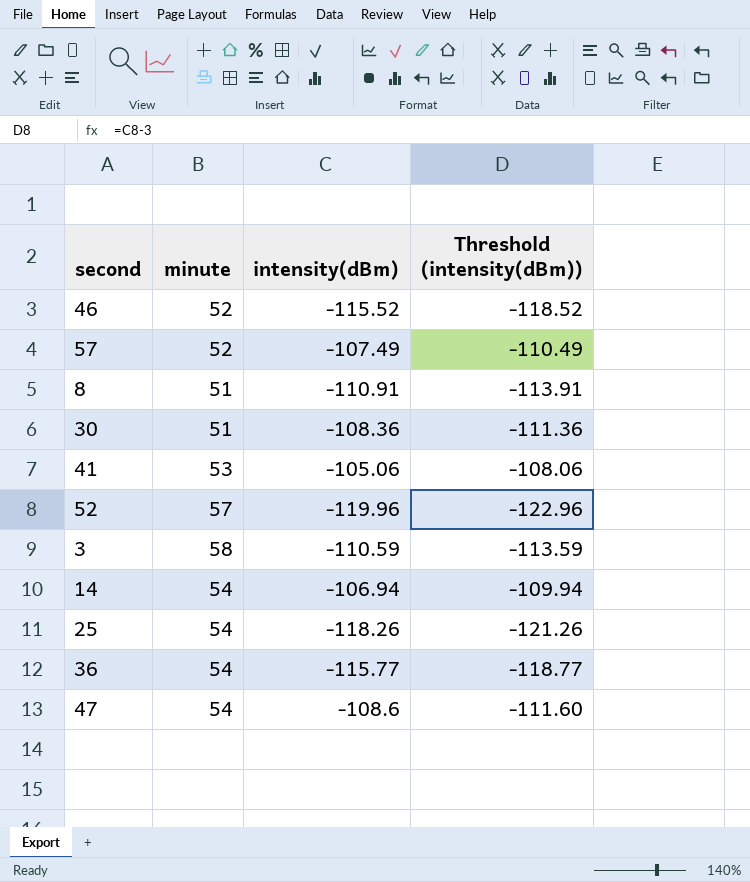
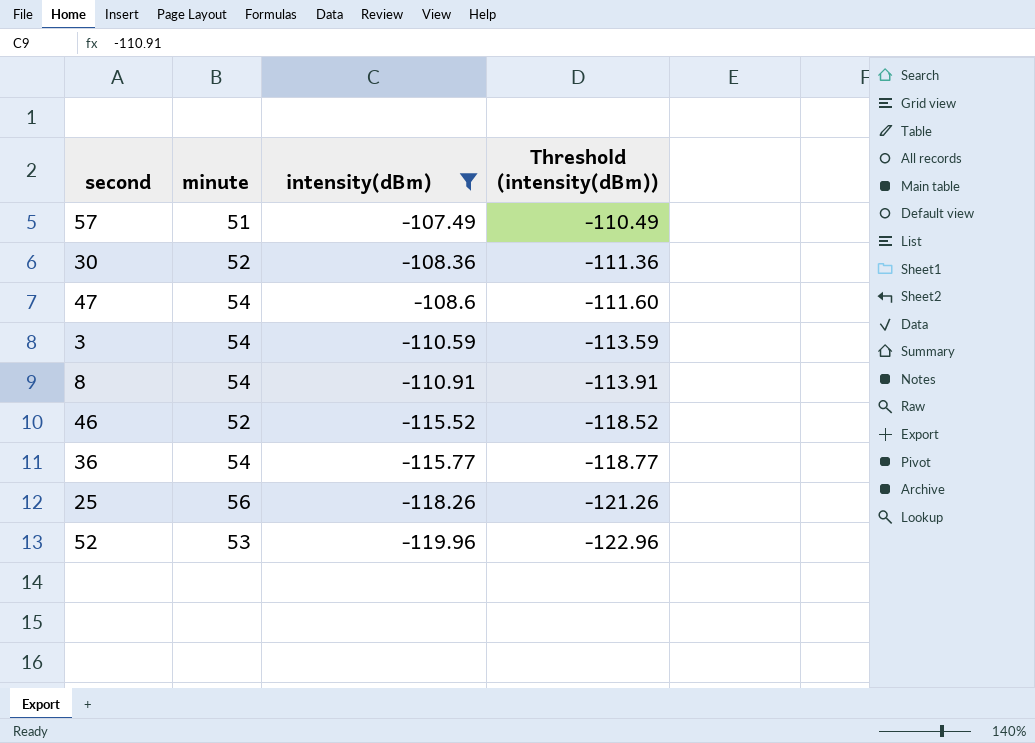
filter: none -> intensity(dBm) <= -107.49
row order: none -> intensity(dBm) descending
57 | minute: 52 -> 51
30 | minute: 51 -> 52
3 | minute: 58 -> 54
8 | minute: 51 -> 54
25 | minute: 54 -> 56
52 | minute: 57 -> 53

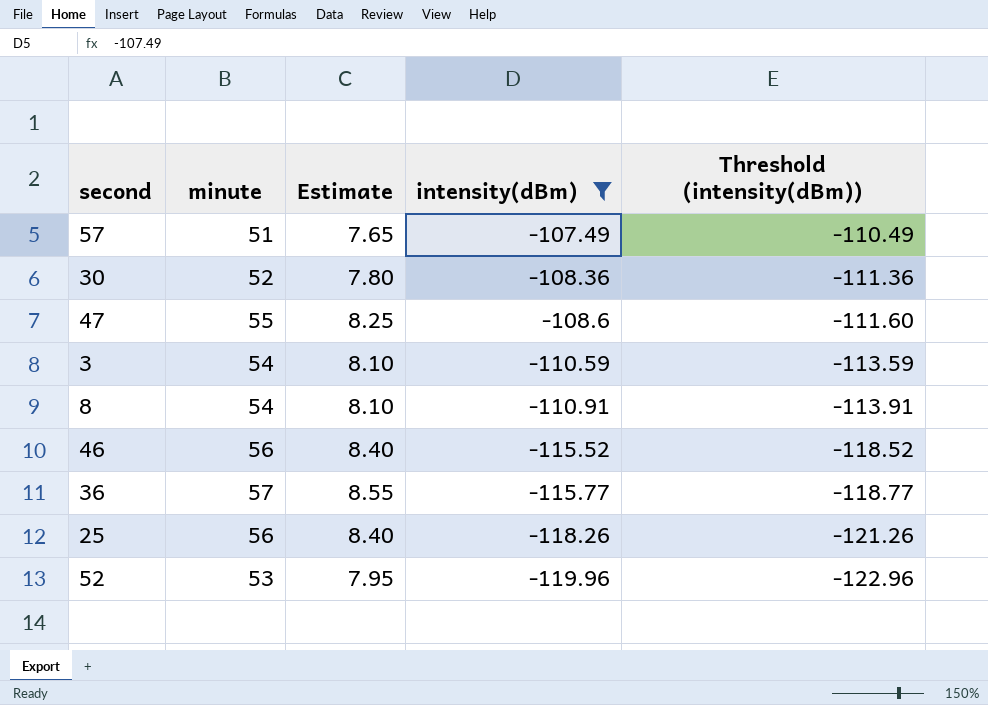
column Estimate | formula: none -> [minute] * 0.15
47 | minute: 54 -> 55
46 | minute: 52 -> 56
36 | minute: 54 -> 57

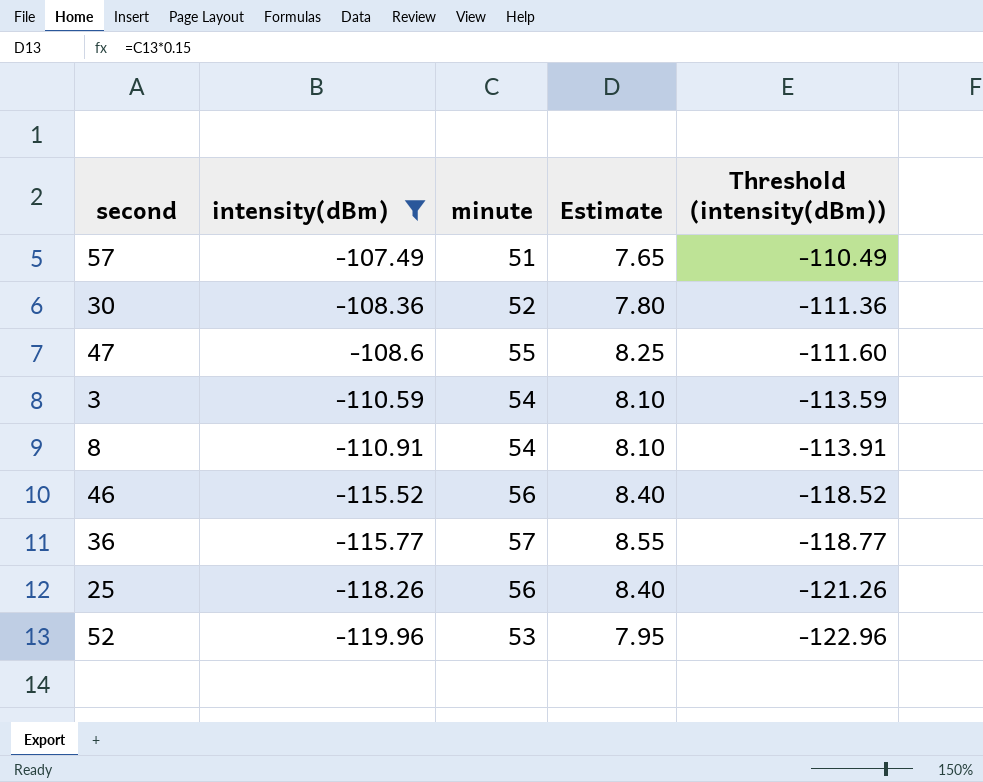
column intensity(dBm) | position: 4 -> 2

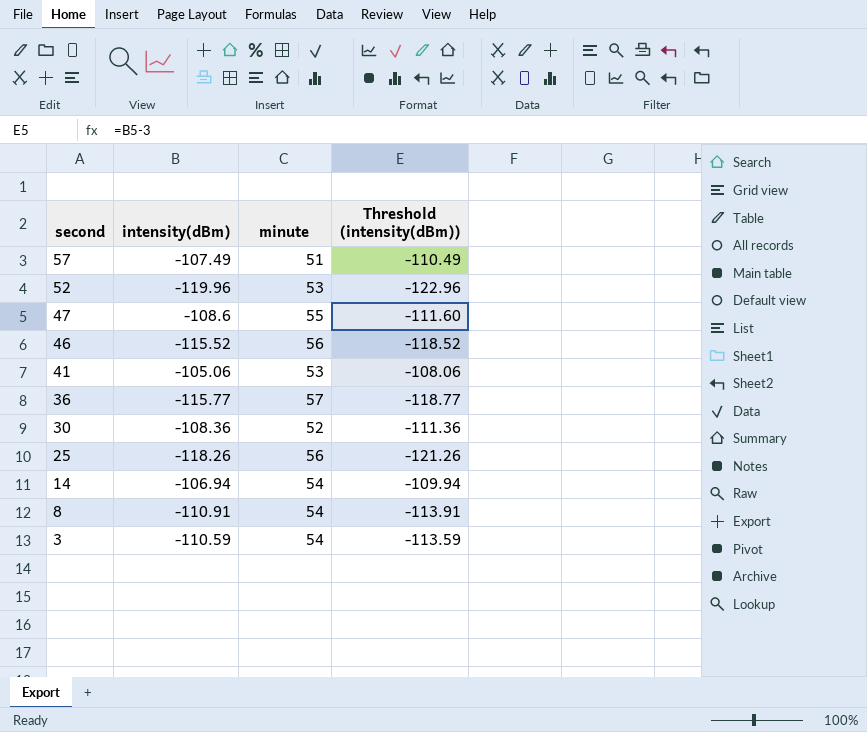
filter: intensity(dBm) <= -107.49 -> none
row order: intensity(dBm) descending -> second descending
column Estimate | formula: [minute] * 0.15 -> none

